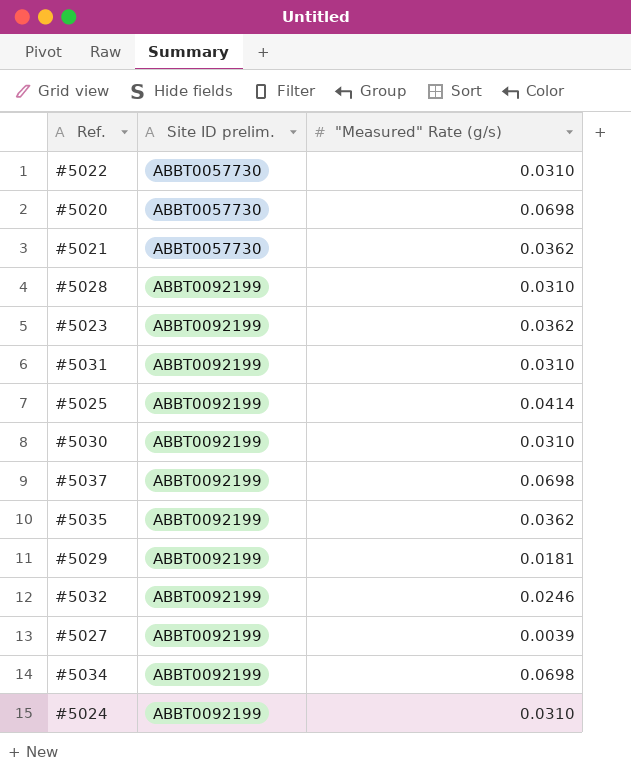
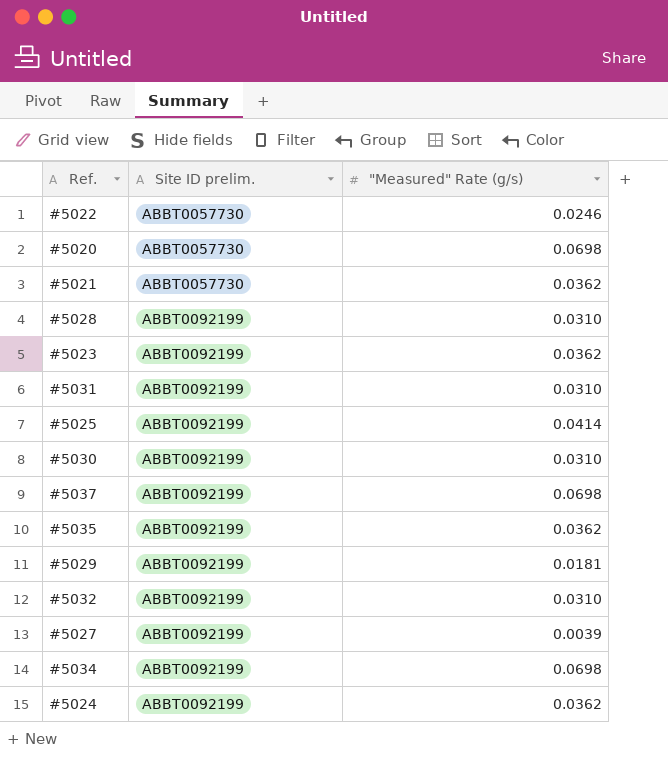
#5022 | "Measured" Rate (g/s): 0.0310 -> 0.0246
#5032 | "Measured" Rate (g/s): 0.0246 -> 0.0310
#5024 | "Measured" Rate (g/s): 0.0310 -> 0.0362

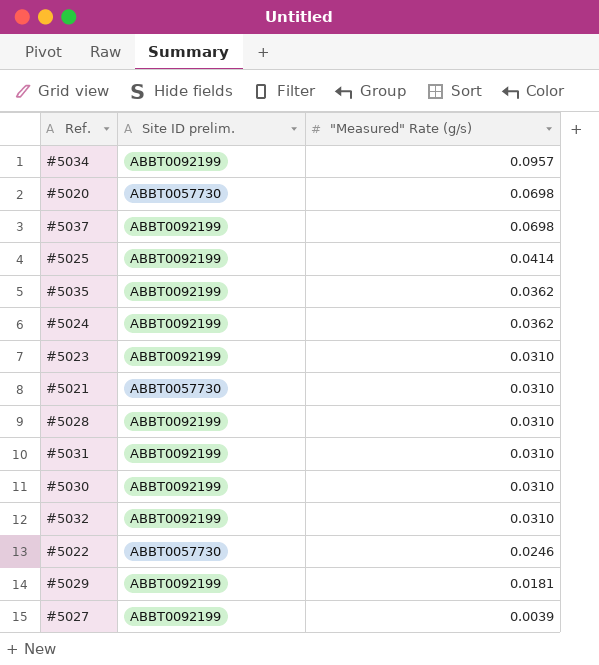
row order: Site ID prelim. ascending -> "Measured" Rate (g/s) descending
#5034 | "Measured" Rate (g/s): 0.0698 -> 0.0957
#5023 | "Measured" Rate (g/s): 0.0362 -> 0.0310
#5021 | "Measured" Rate (g/s): 0.0362 -> 0.0310

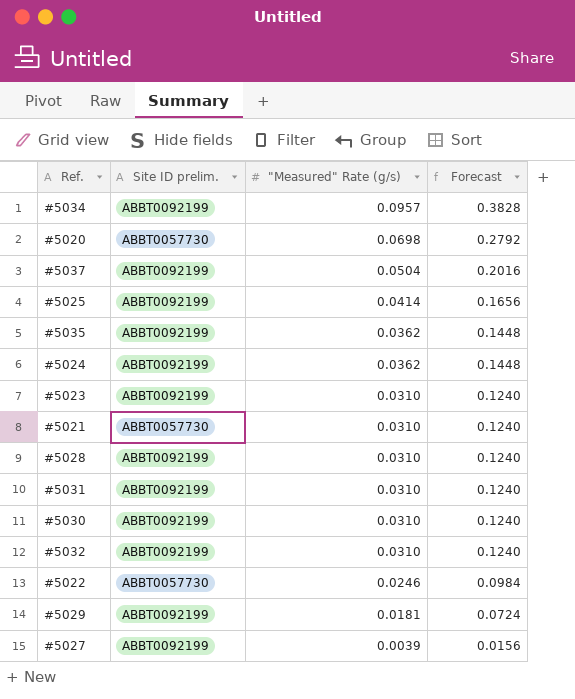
column Forecast | formula: none -> ["Measured" Rate (g/s)] * 4
#5037 | "Measured" Rate (g/s): 0.0698 -> 0.0504

